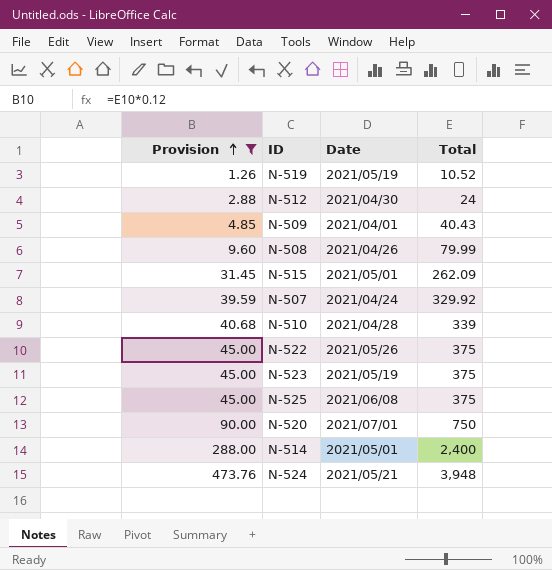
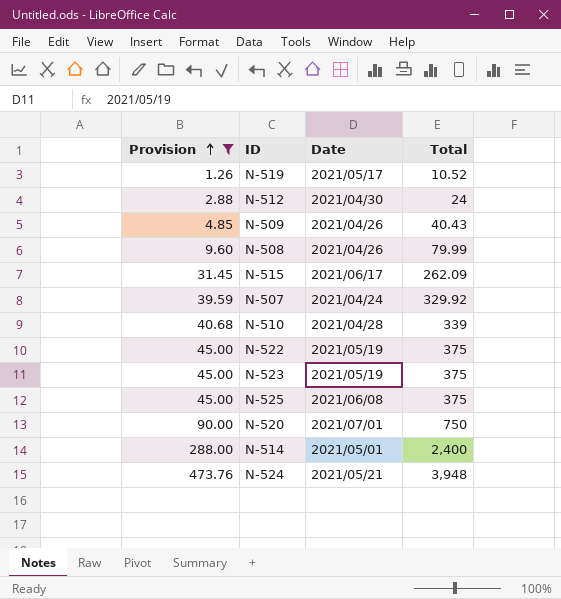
N-519 | Date: 2021/05/19 -> 2021/05/17
N-509 | Date: 2021/04/01 -> 2021/04/26
N-515 | Date: 2021/05/01 -> 2021/06/17
N-522 | Date: 2021/05/26 -> 2021/05/19

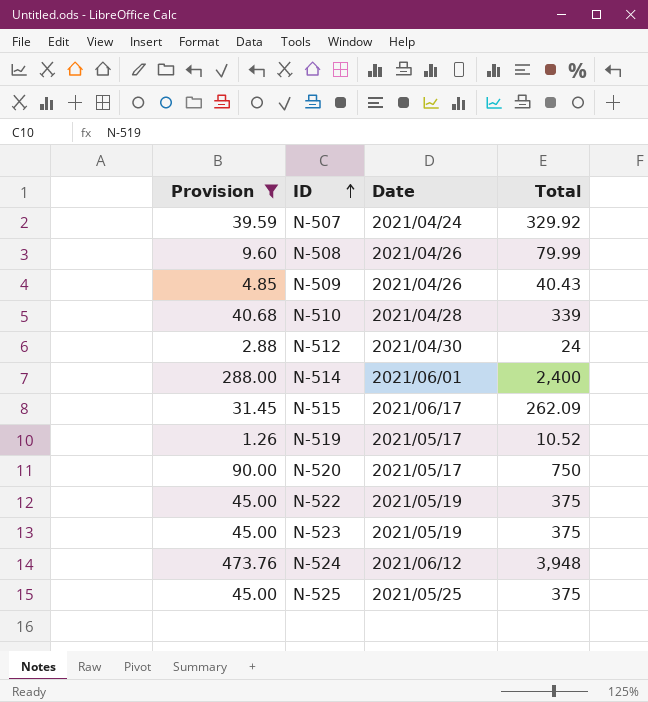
row order: Provision ascending -> ID ascending
N-514 | Date: 2021/05/01 -> 2021/06/01
N-520 | Date: 2021/07/01 -> 2021/05/17
N-524 | Date: 2021/05/21 -> 2021/06/12
N-525 | Date: 2021/06/08 -> 2021/05/25

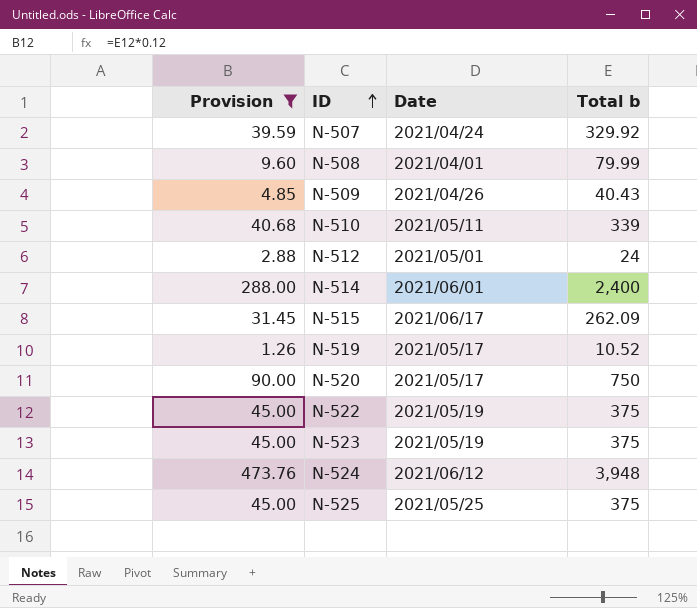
column name: Total -> Total b
N-508 | Date: 2021/04/26 -> 2021/04/01
N-510 | Date: 2021/04/28 -> 2021/05/11
N-512 | Date: 2021/04/30 -> 2021/05/01

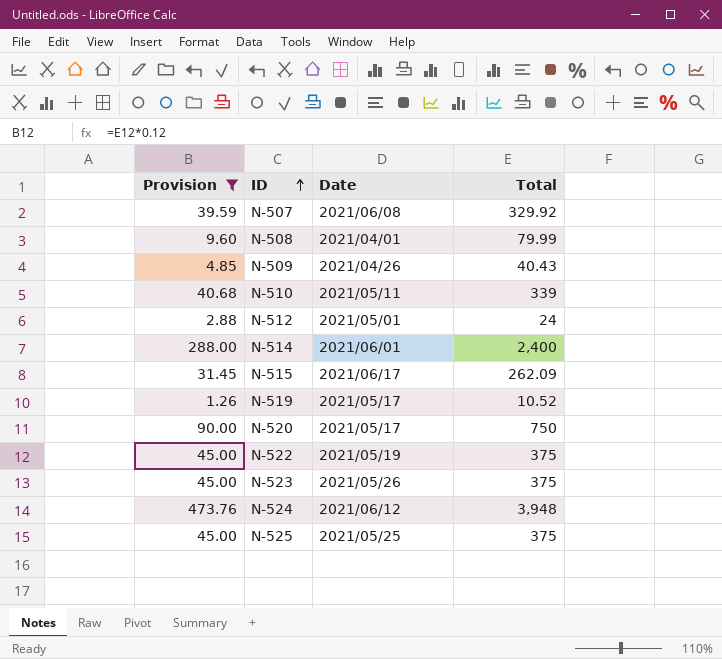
column name: Total b -> Total
N-507 | Date: 2021/04/24 -> 2021/06/08
N-523 | Date: 2021/05/19 -> 2021/05/26

